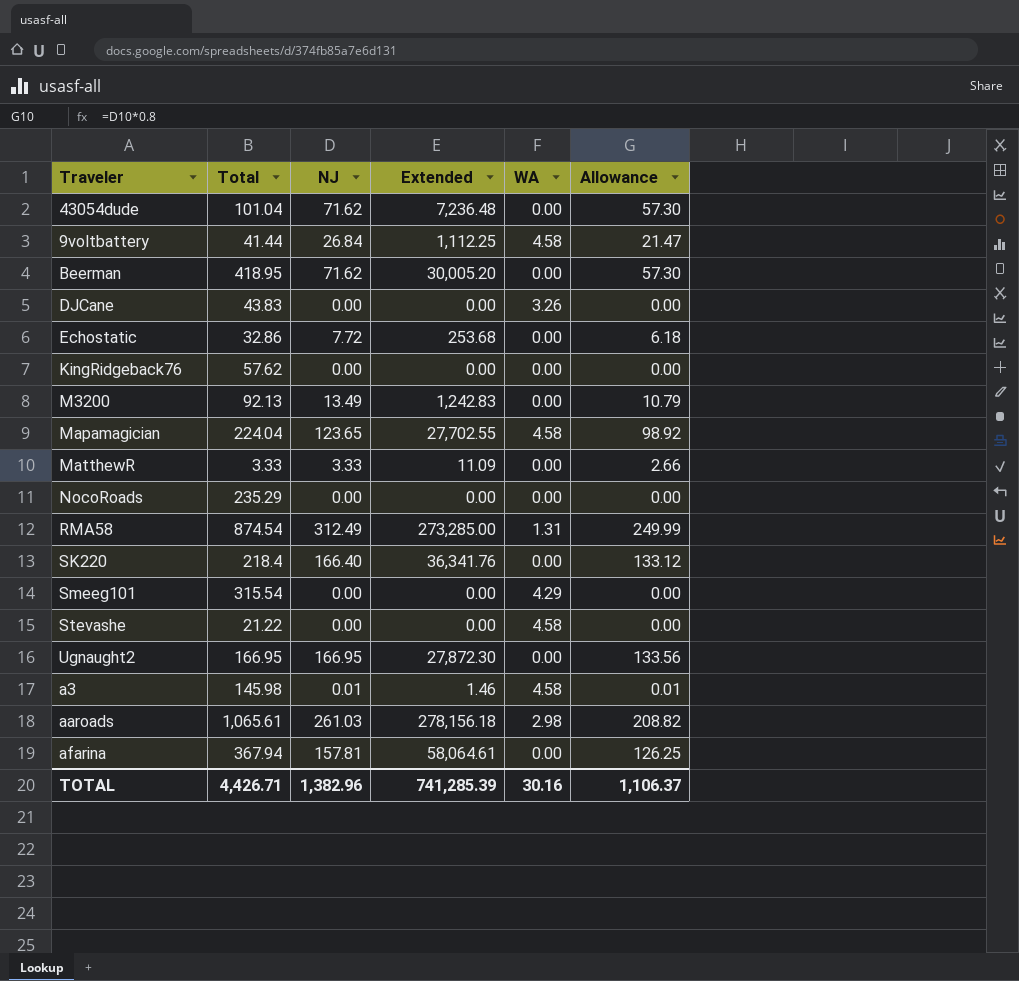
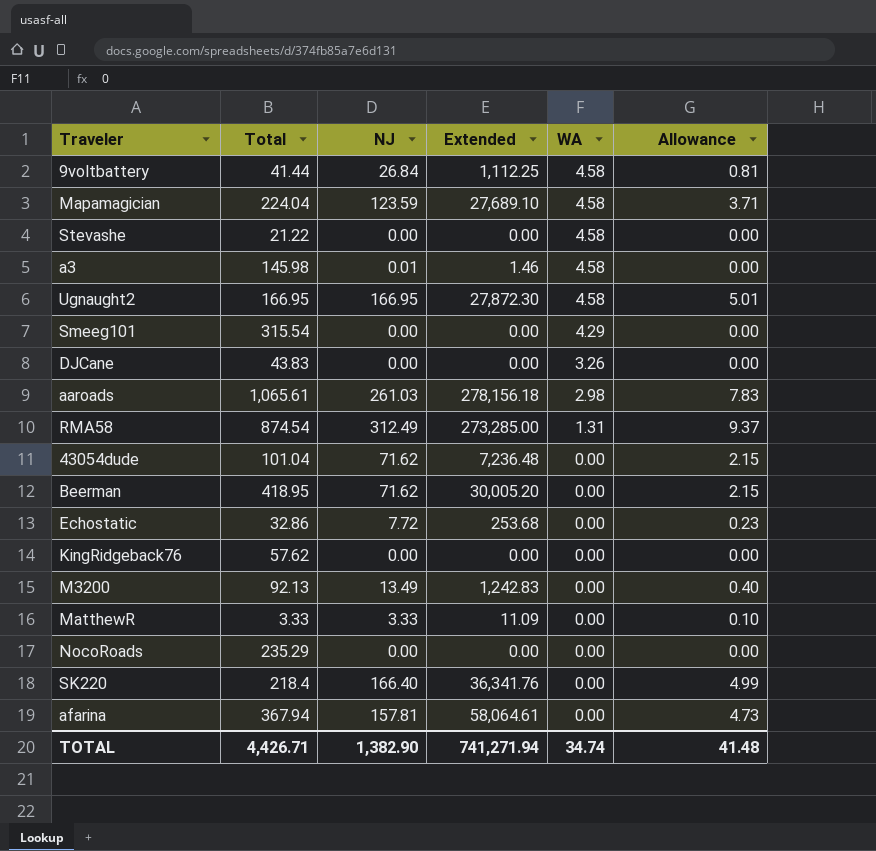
row order: none -> WA descending
column Allowance | formula: [NJ] * 0.8 -> [NJ] * 0.03
Mapamagician | NJ: 123.65 -> 123.59
Mapamagician | Extended: 27,702.55 -> 27,689.10
Ugnaught2 | WA: 0.00 -> 4.58
TOTAL | NJ: 1,382.96 -> 1,382.90
TOTAL | Extended: 741,285.39 -> 741,271.94
TOTAL | WA: 30.16 -> 34.74
TOTAL | Allowance: 1,106.37 -> 41.48

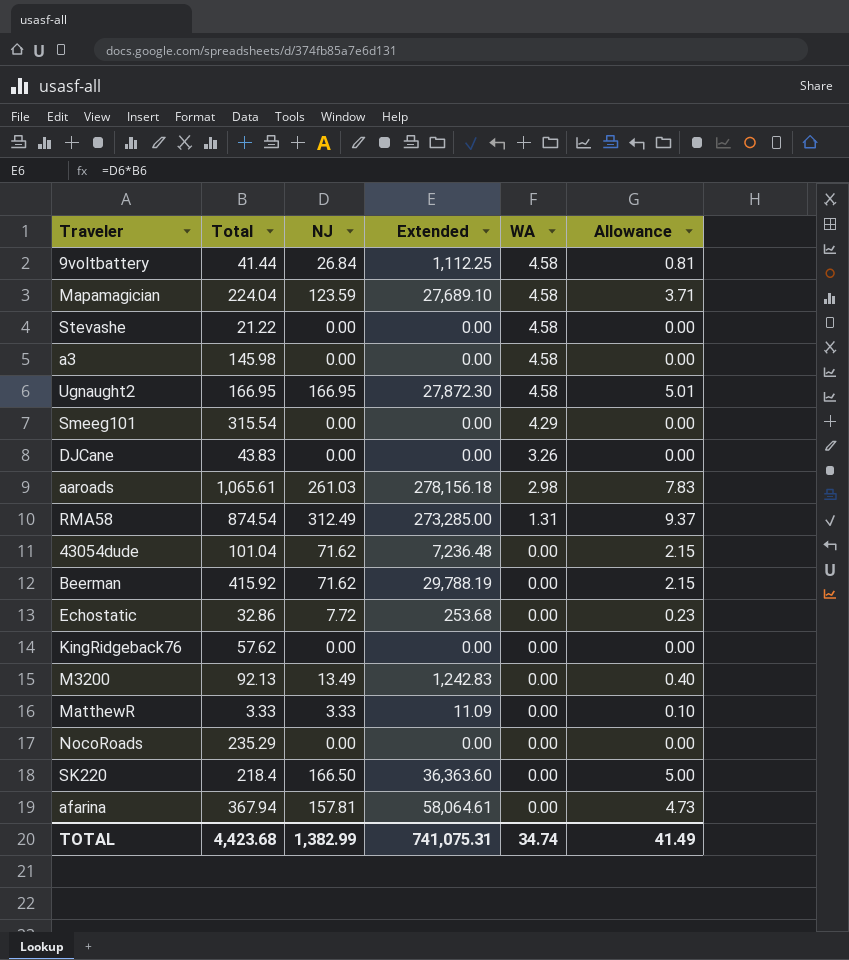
a3 | NJ: 0.01 -> 0.00
a3 | Extended: 1.46 -> 0.00
Beerman | Total: 418.95 -> 415.92
Beerman | Extended: 30,005.20 -> 29,788.19
SK220 | NJ: 166.40 -> 166.50
SK220 | Extended: 36,341.76 -> 36,363.60
SK220 | Allowance: 4.99 -> 5.00
TOTAL | Total: 4,426.71 -> 4,423.68
TOTAL | NJ: 1,382.90 -> 1,382.99
TOTAL | Extended: 741,271.94 -> 741,075.31
TOTAL | Allowance: 41.48 -> 41.49

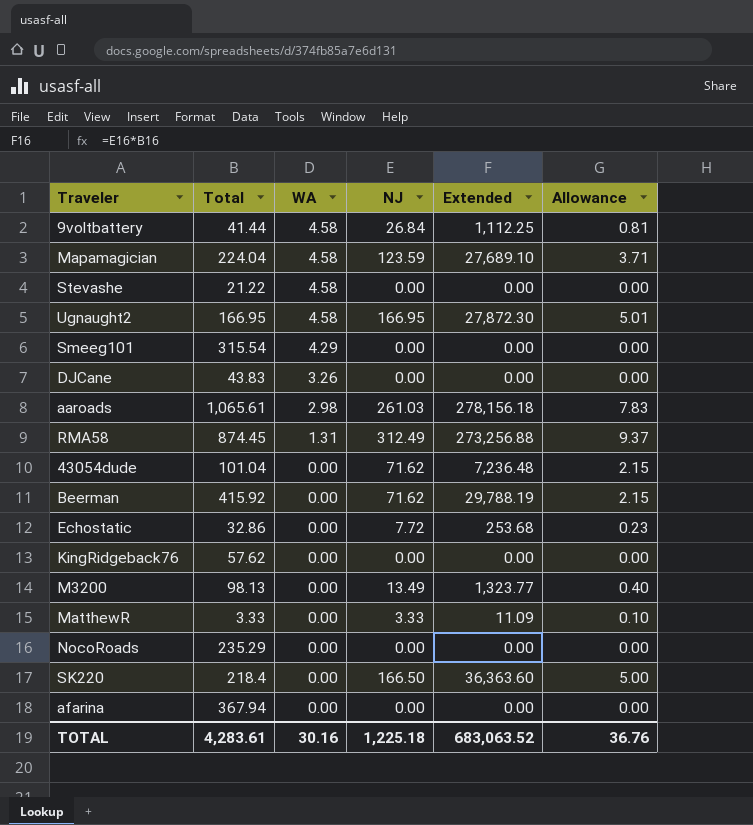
column WA | position: 5 -> 3
row a3: 145.98 | 0.00 | 0.00 | 4.58 | 0.00 -> none
RMA58 | Total: 874.54 -> 874.45
RMA58 | Extended: 273,285.00 -> 273,256.88
M3200 | Total: 92.13 -> 98.13
M3200 | Extended: 1,242.83 -> 1,323.77
afarina | NJ: 157.81 -> 0.00
afarina | Extended: 58,064.61 -> 0.00
afarina | Allowance: 4.73 -> 0.00
TOTAL | Total: 4,423.68 -> 4,283.61
TOTAL | WA: 34.74 -> 30.16
TOTAL | NJ: 1,382.99 -> 1,225.18
TOTAL | Extended: 741,075.31 -> 683,063.52
TOTAL | Allowance: 41.49 -> 36.76

